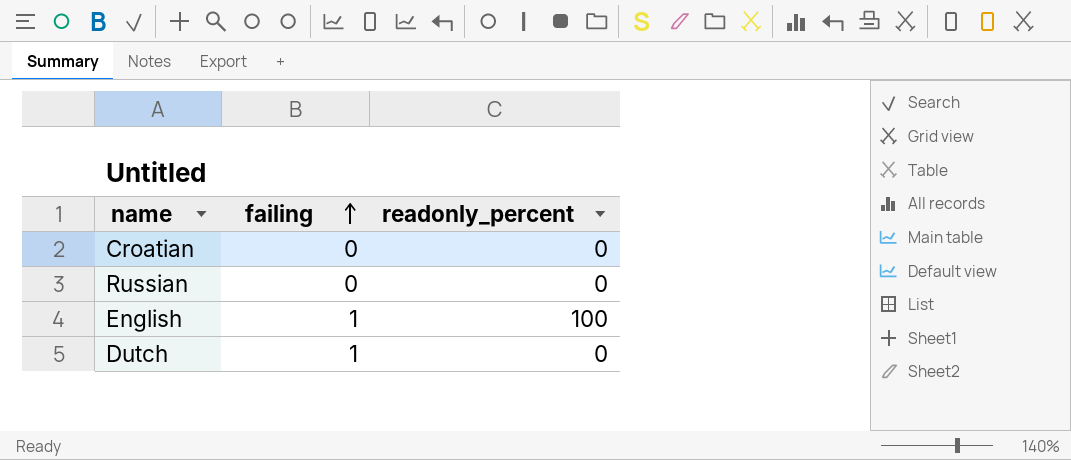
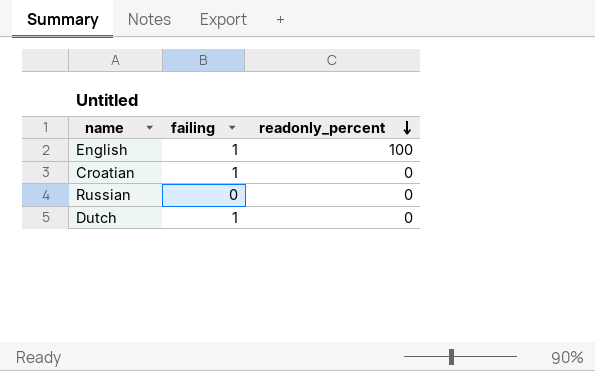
row order: failing ascending -> readonly_percent descending
Croatian | failing: 0 -> 1

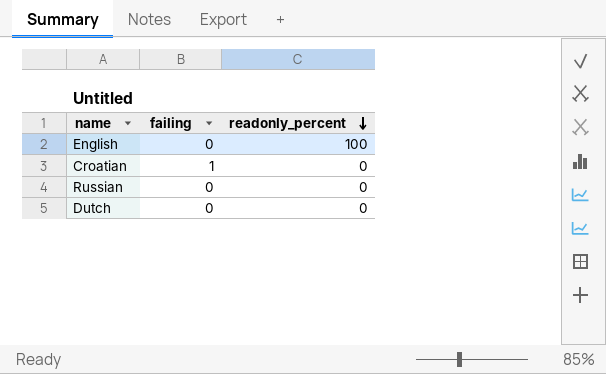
English | failing: 1 -> 0
Dutch | failing: 1 -> 0

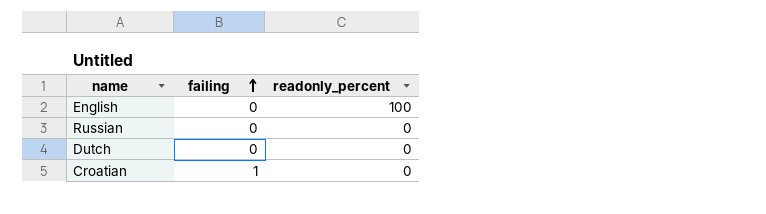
row order: readonly_percent descending -> failing ascending

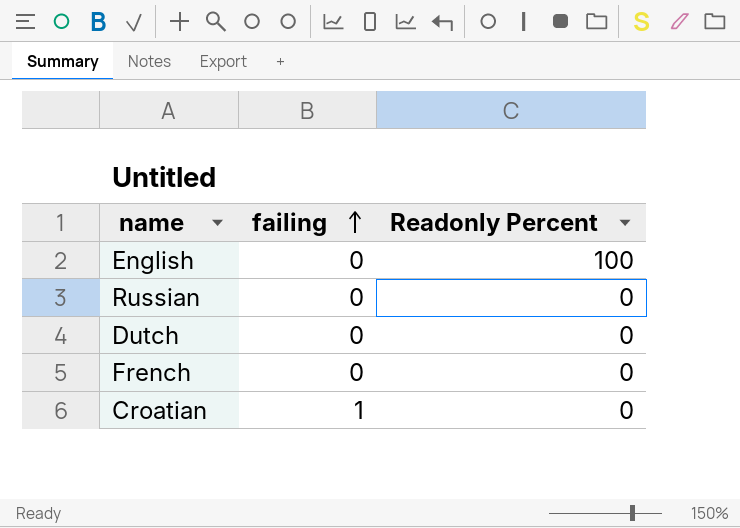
column name: readonly_percent -> Readonly Percent
row French: none -> 0 | 0

